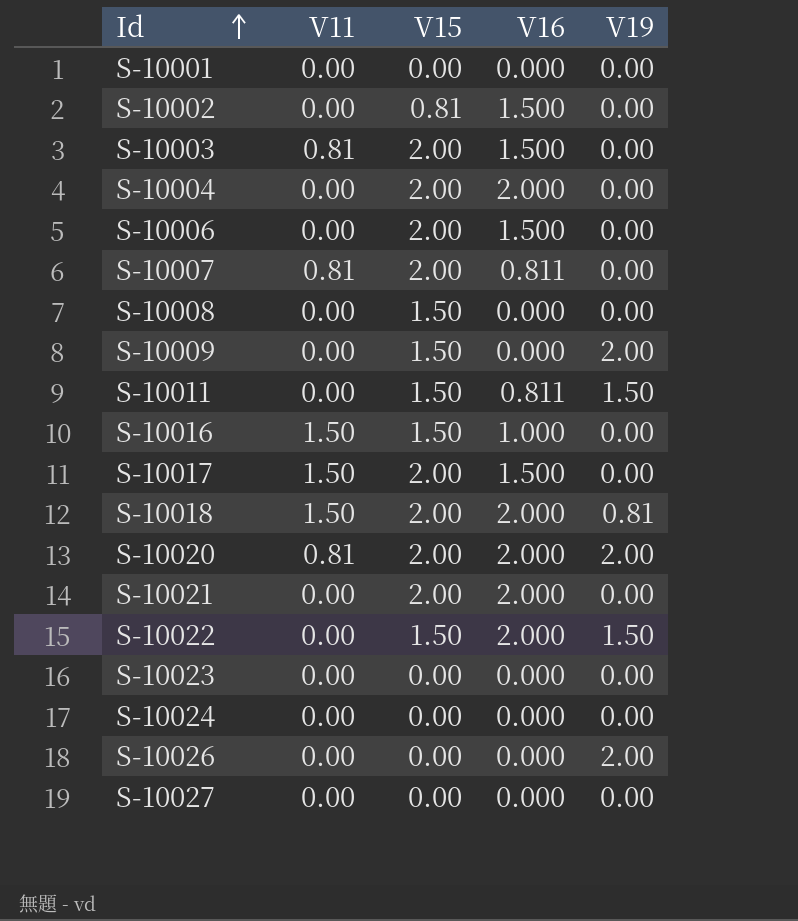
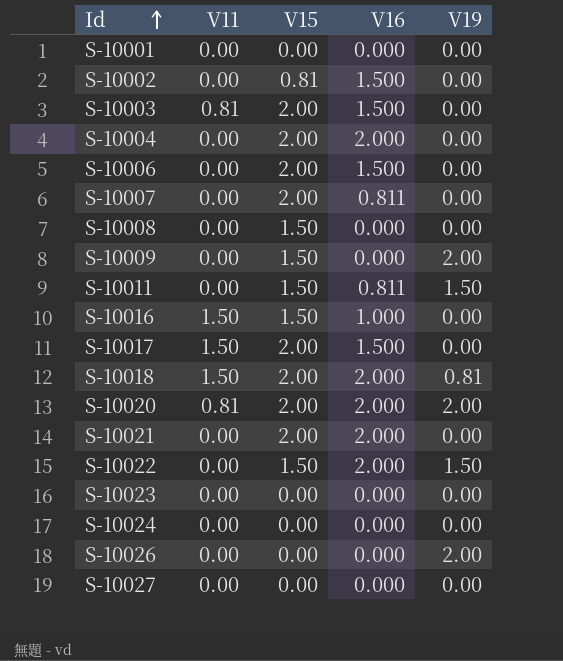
S-10007 | V11: 0.81 -> 0.00

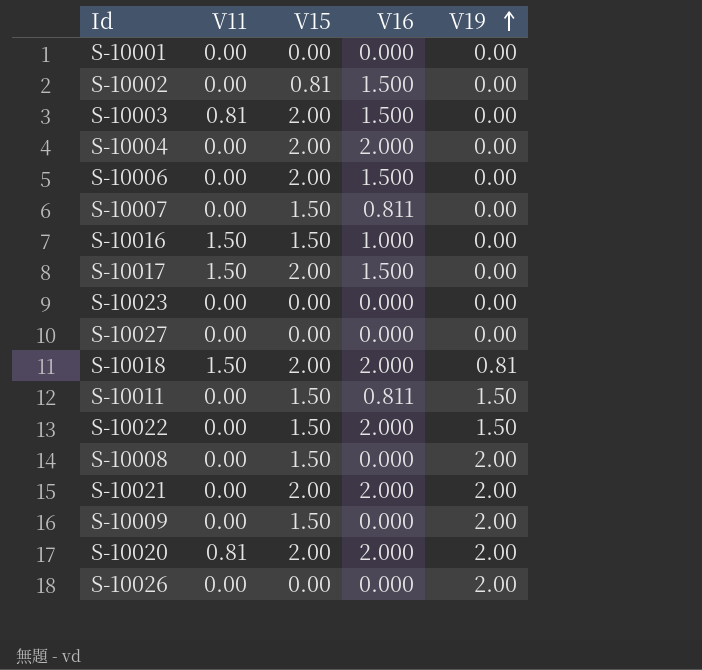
row order: Id ascending -> V19 ascending
row S-10024: 0.00 | 0.00 | 0.000 | 0.00 -> none
S-10007 | V15: 2.00 -> 1.50
S-10008 | V19: 0.00 -> 2.00
S-10021 | V19: 0.00 -> 2.00

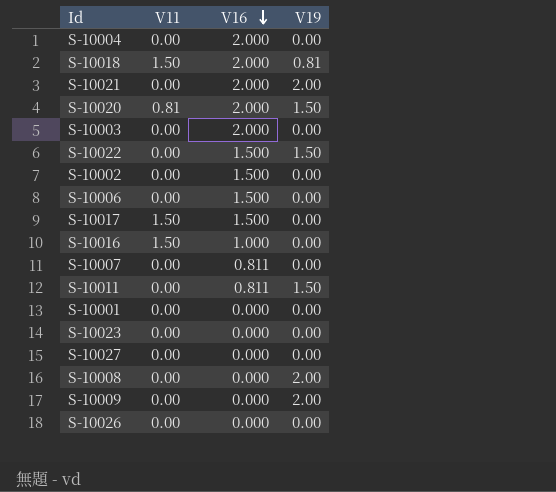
row order: V19 ascending -> V16 descending
column V15 | position: 3 -> none
S-10020 | V19: 2.00 -> 1.50
S-10003 | V11: 0.81 -> 0.00
S-10003 | V16: 1.500 -> 2.000
S-10022 | V16: 2.000 -> 1.500
S-10026 | V19: 2.00 -> 0.00

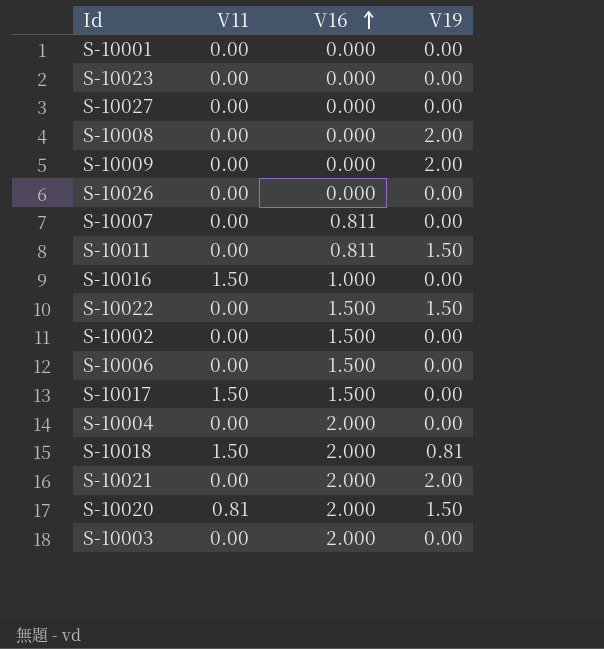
row order: V16 descending -> V16 ascending

